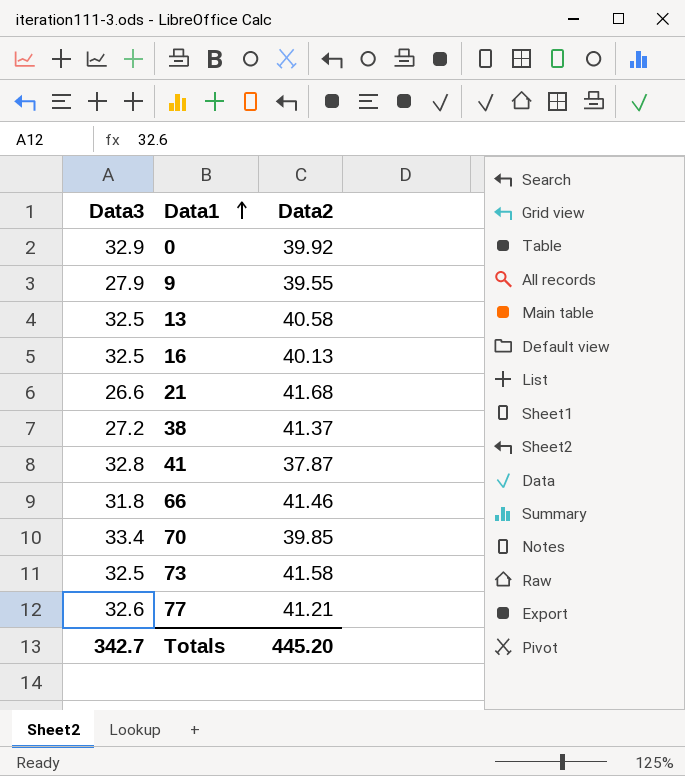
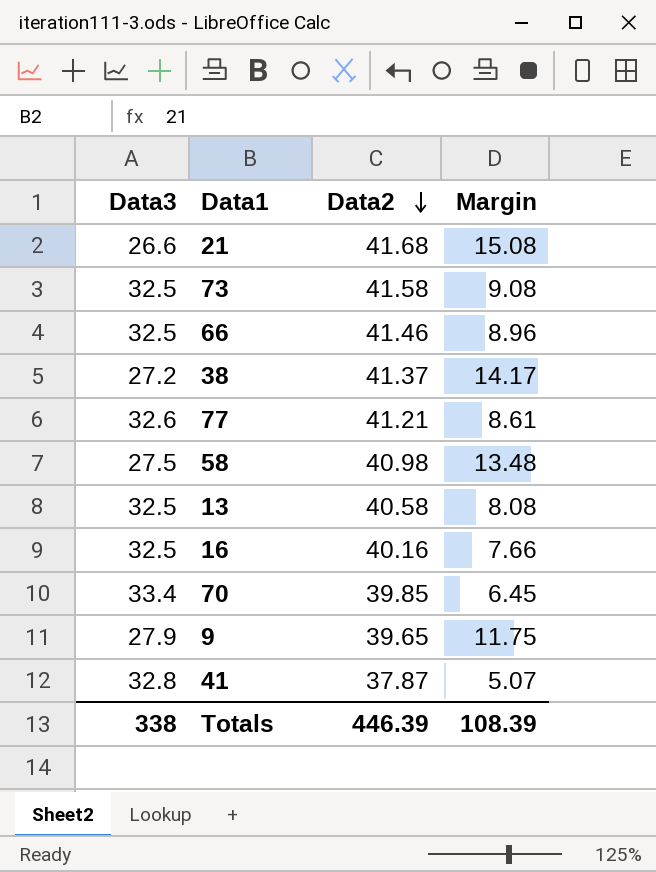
row order: Data1 ascending -> Data2 descending
column Margin | formula: none -> [Data2] - [Data3]
row 0: 32.9 | 39.92 -> none
66 | Data3: 31.8 -> 32.5
row 58: none -> 27.5 | 40.98 | 13.48
16 | Data2: 40.13 -> 40.16
9 | Data2: 39.55 -> 39.65
Totals | Data3: 342.7 -> 338
Totals | Data2: 445.20 -> 446.39

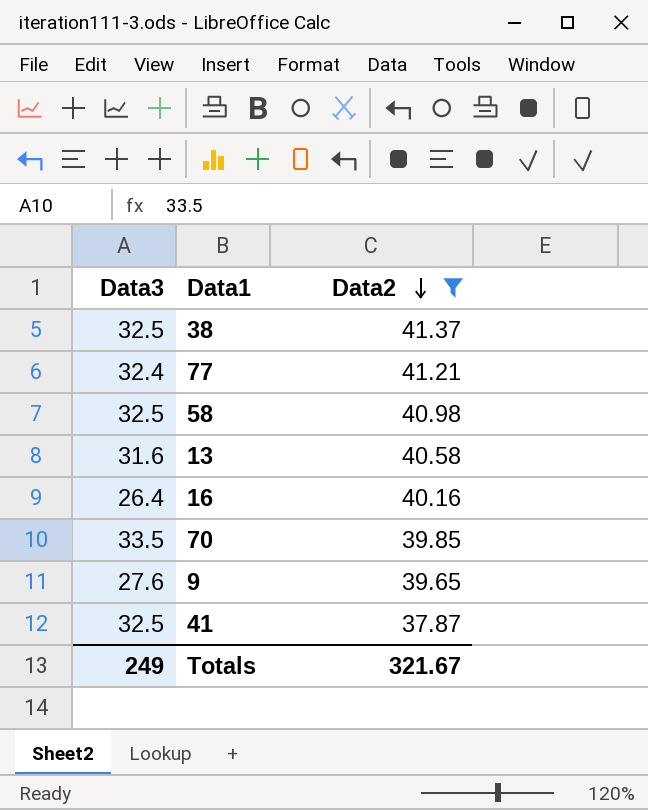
filter: none -> Data2 <= 41.37
column Margin | formula: [Data2] - [Data3] -> none
38 | Data3: 27.2 -> 32.5
77 | Data3: 32.6 -> 32.4
58 | Data3: 27.5 -> 32.5
13 | Data3: 32.5 -> 31.6
16 | Data3: 32.5 -> 26.4
70 | Data3: 33.4 -> 33.5
9 | Data3: 27.9 -> 27.6
41 | Data3: 32.8 -> 32.5
Totals | Data3: 338 -> 249
Totals | Data2: 446.39 -> 321.67

